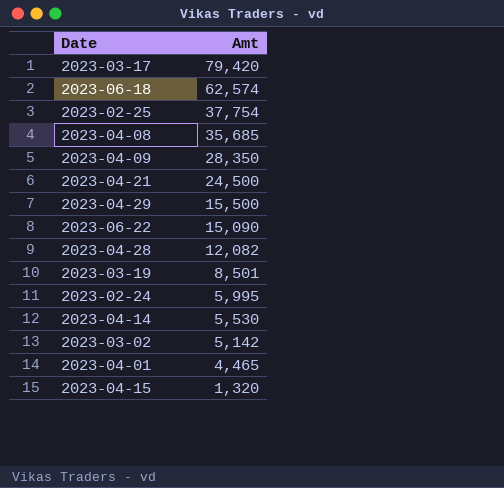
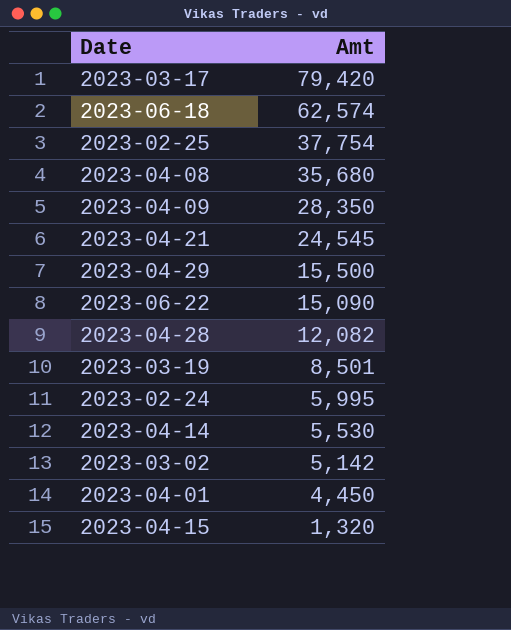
2023-04-08 | Amt: 35,685 -> 35,680
2023-04-21 | Amt: 24,500 -> 24,545
2023-04-01 | Amt: 4,465 -> 4,450

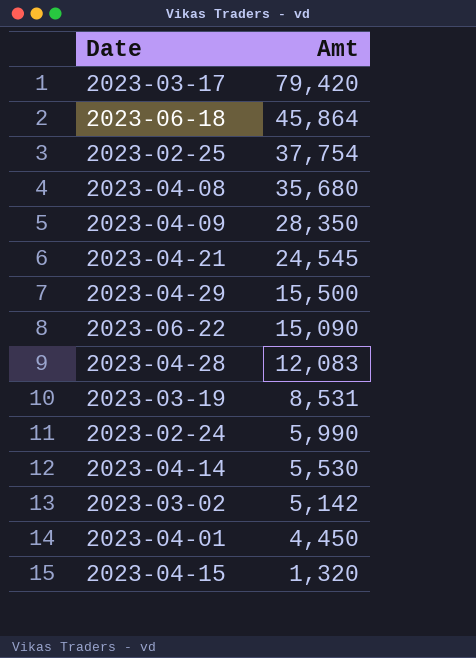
2023-06-18 | Amt: 62,574 -> 45,864
2023-04-28 | Amt: 12,082 -> 12,083
2023-03-19 | Amt: 8,501 -> 8,531
2023-02-24 | Amt: 5,995 -> 5,990

